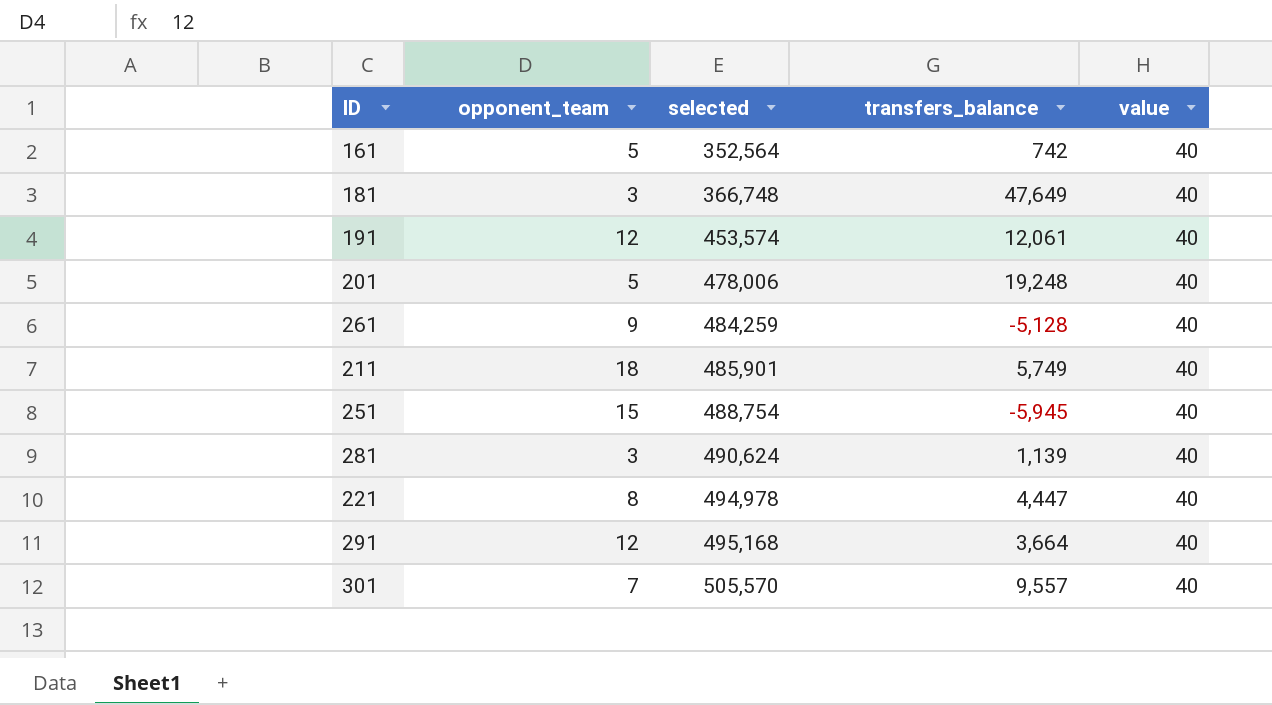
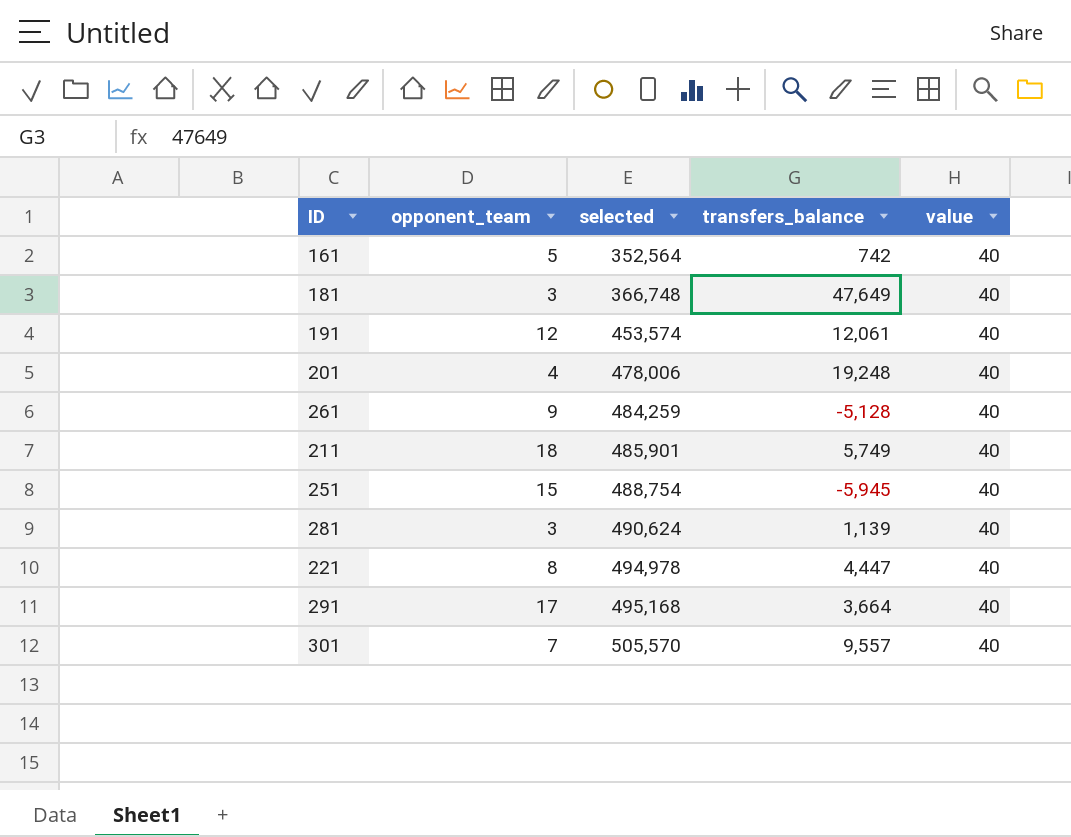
201 | opponent_team: 5 -> 4
291 | opponent_team: 12 -> 17

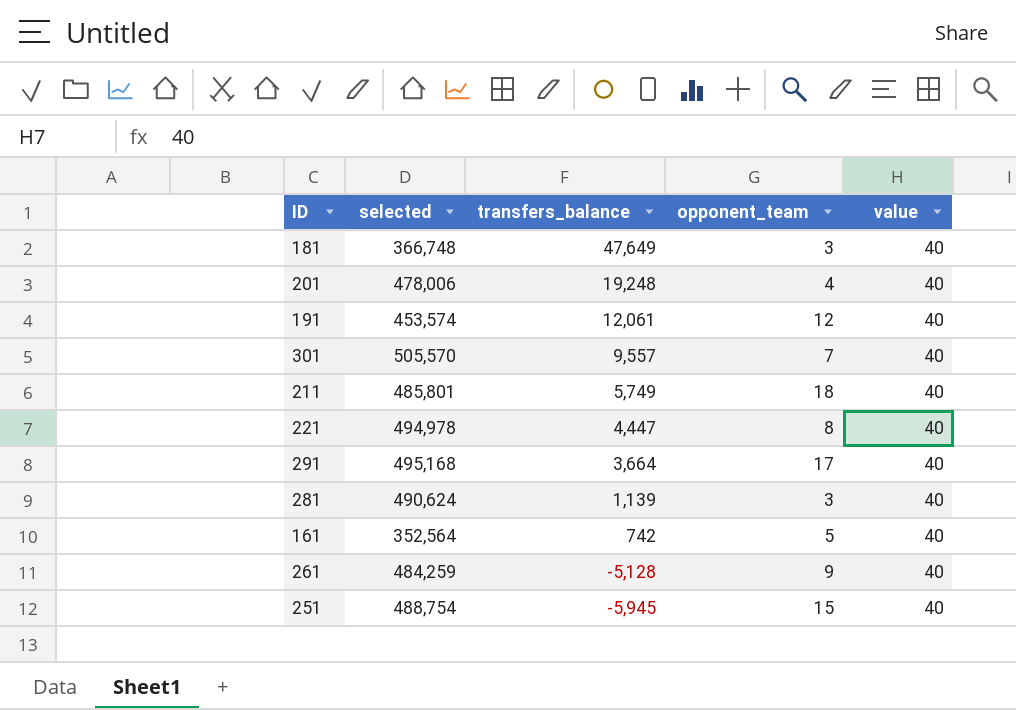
row order: selected ascending -> transfers_balance descending
column opponent_team | position: 2 -> 4
211 | selected: 485,901 -> 485,801

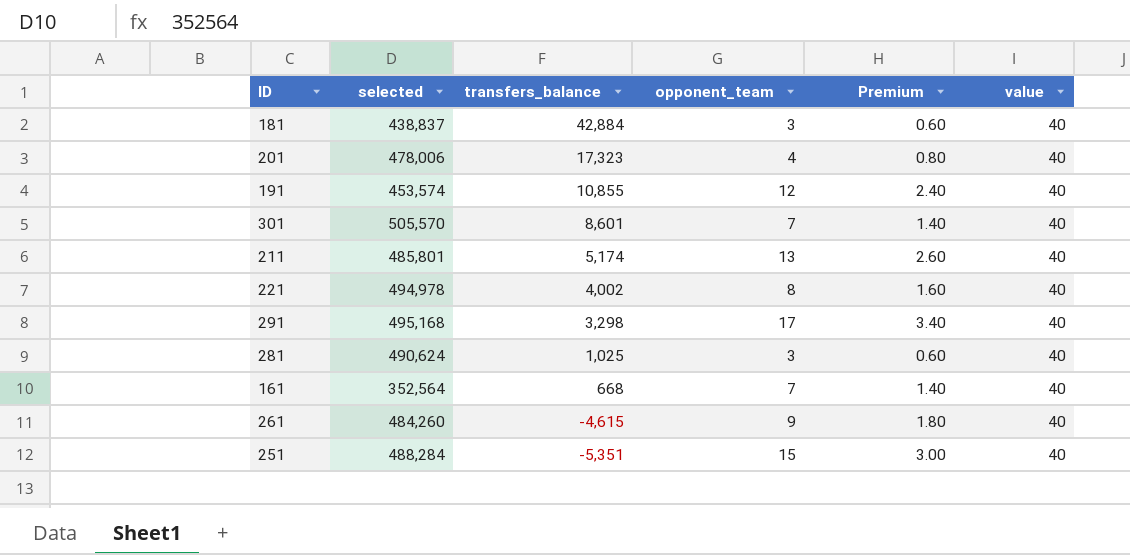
column Premium | formula: none -> [opponent_team] * 0.2
181 | selected: 366,748 -> 438,837
181 | transfers_balance: 47,649 -> 42,884
201 | transfers_balance: 19,248 -> 17,323
191 | transfers_balance: 12,061 -> 10,855
301 | transfers_balance: 9,557 -> 8,601
211 | transfers_balance: 5,749 -> 5,174
211 | opponent_team: 18 -> 13
221 | transfers_balance: 4,447 -> 4,002
291 | transfers_balance: 3,664 -> 3,298
281 | transfers_balance: 1,139 -> 1,025
161 | transfers_balance: 742 -> 668
161 | opponent_team: 5 -> 7
261 | selected: 484,259 -> 484,260
261 | transfers_balance: -5,128 -> -4,615
251 | selected: 488,754 -> 488,284
251 | transfers_balance: -5,945 -> -5,351

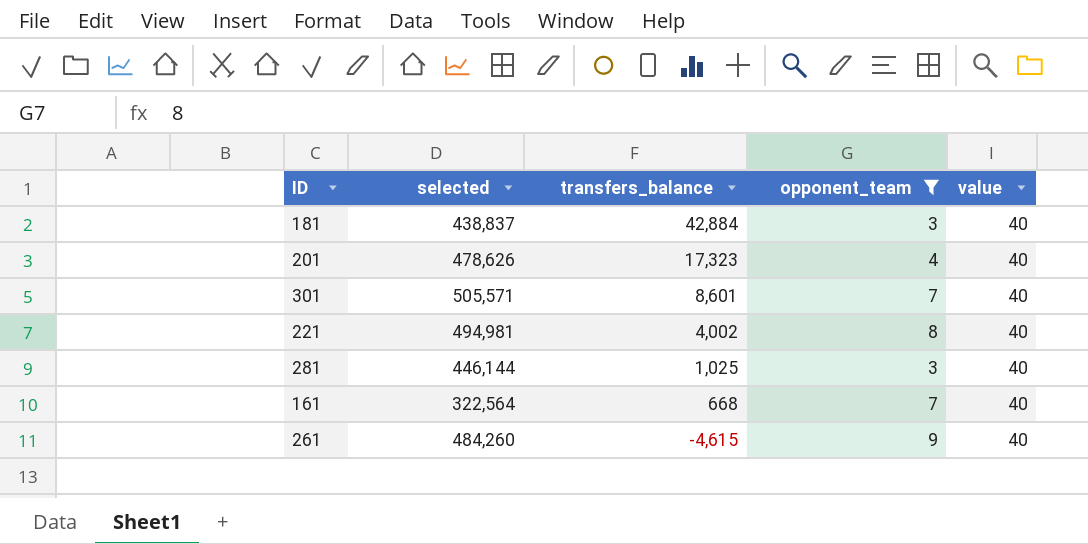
filter: none -> opponent_team <= 9
column Premium | formula: [opponent_team] * 0.2 -> none
201 | selected: 478,006 -> 478,626
301 | selected: 505,570 -> 505,571
221 | selected: 494,978 -> 494,981
281 | selected: 490,624 -> 446,144
161 | selected: 352,564 -> 322,564

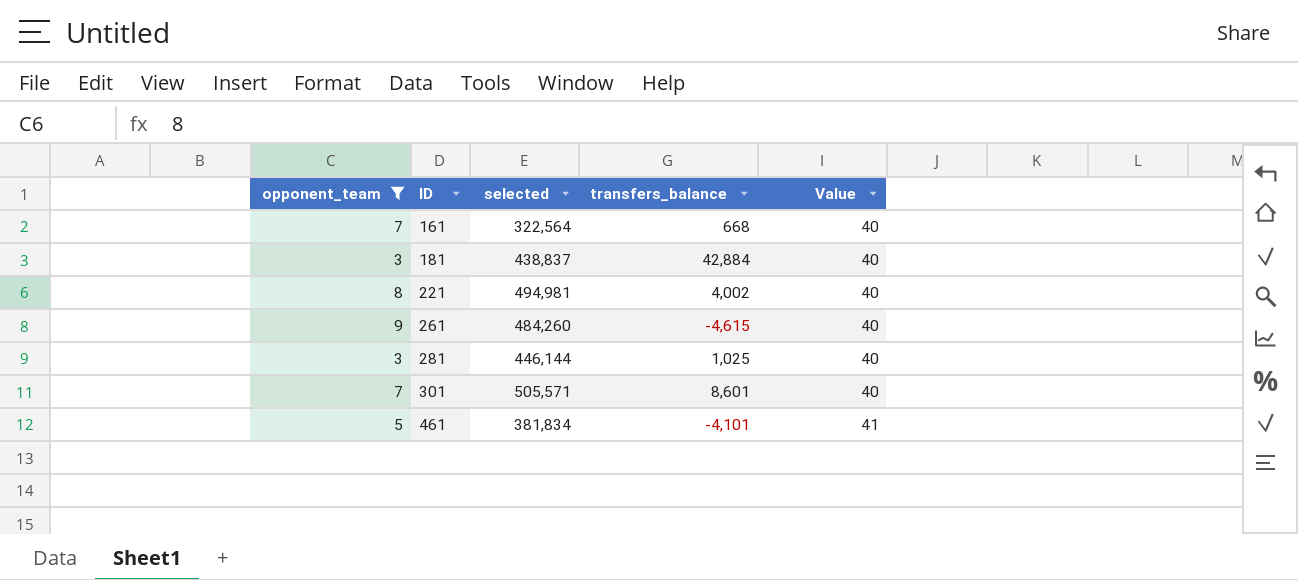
row order: transfers_balance descending -> ID ascending
column opponent_team | position: 4 -> 1
column name: value -> Value
row 201: 478,626 | 17,323 | 4 | 40 -> none
row 461: none -> 5 | 381,834 | -4,101 | 41

